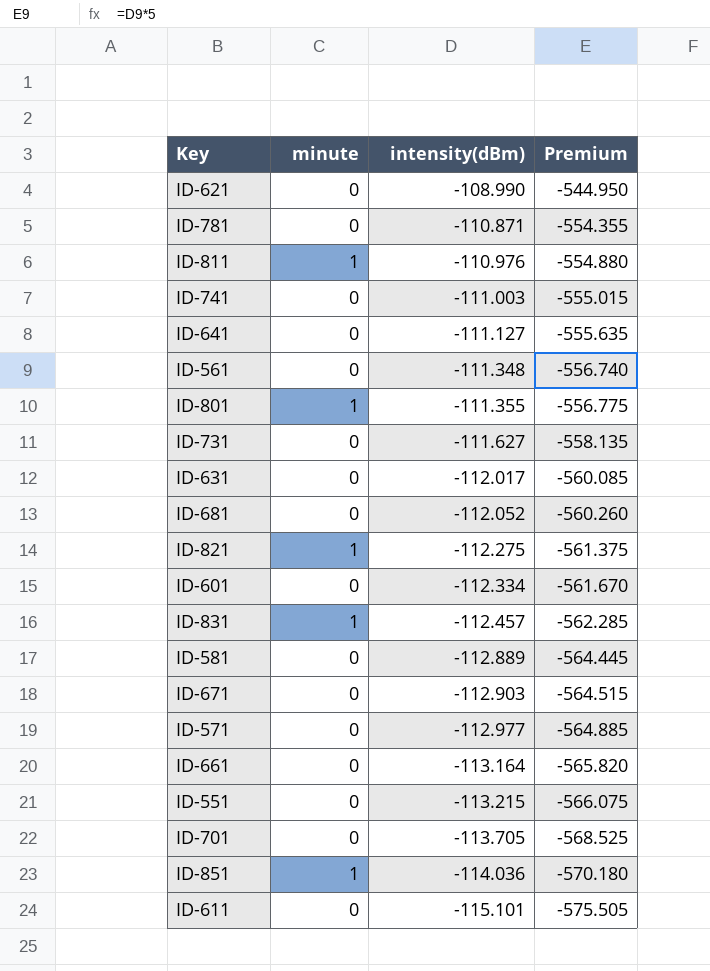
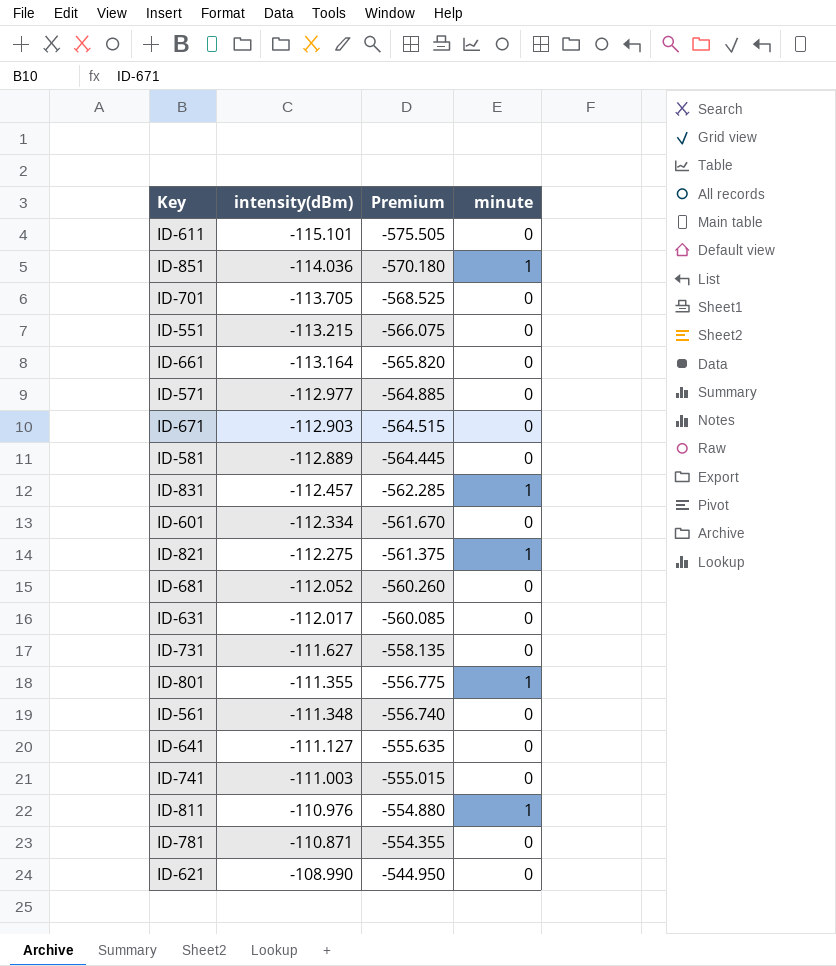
row order: intensity(dBm) descending -> intensity(dBm) ascending
column minute | position: 2 -> 4

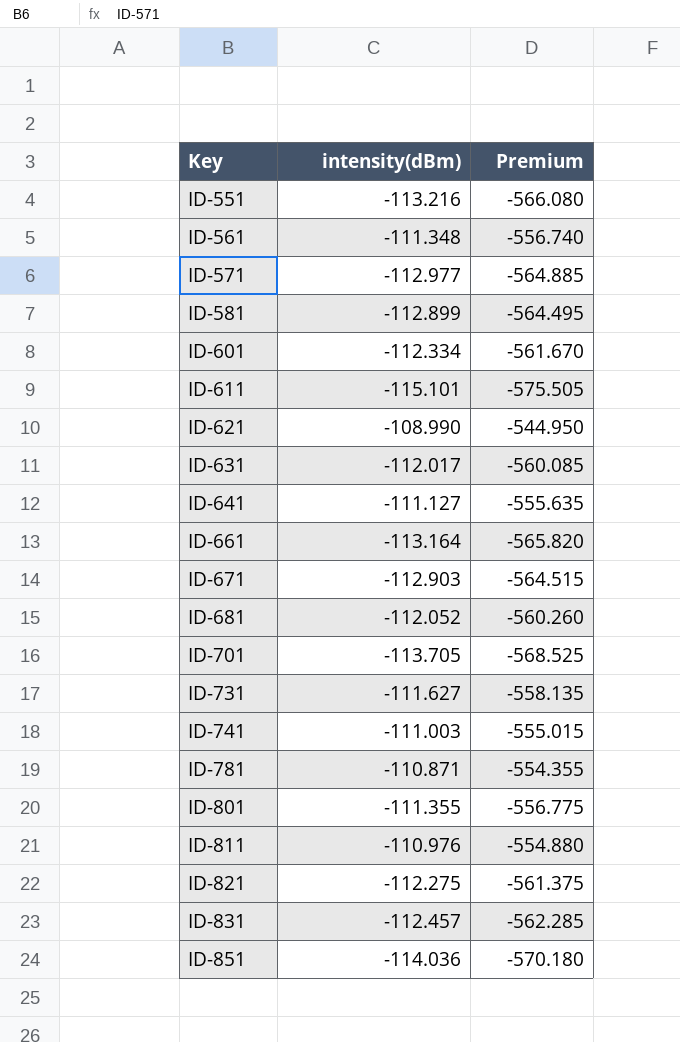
row order: intensity(dBm) ascending -> Key ascending
column minute | position: 4 -> none
ID-551 | intensity(dBm): -113.215 -> -113.216
ID-551 | Premium: -566.075 -> -566.080
ID-581 | intensity(dBm): -112.889 -> -112.899
ID-581 | Premium: -564.445 -> -564.495

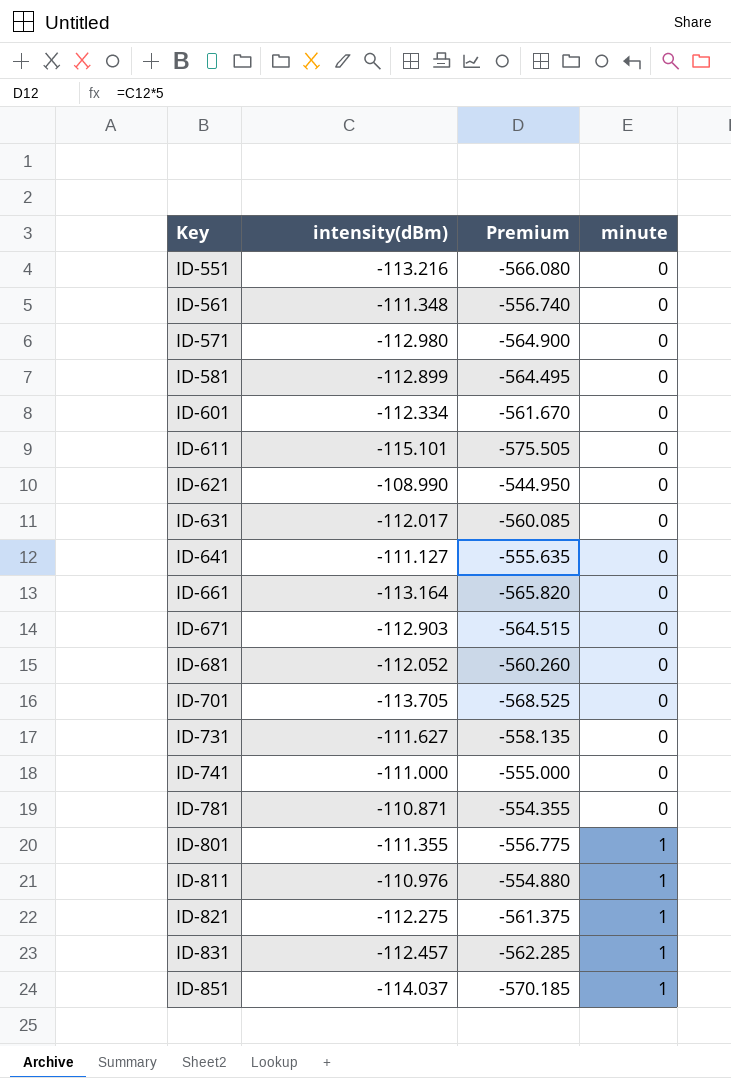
column minute | position: none -> 4
ID-571 | intensity(dBm): -112.977 -> -112.980
ID-571 | Premium: -564.885 -> -564.900
ID-741 | intensity(dBm): -111.003 -> -111.000
ID-741 | Premium: -555.015 -> -555.000
ID-851 | intensity(dBm): -114.036 -> -114.037
ID-851 | Premium: -570.180 -> -570.185

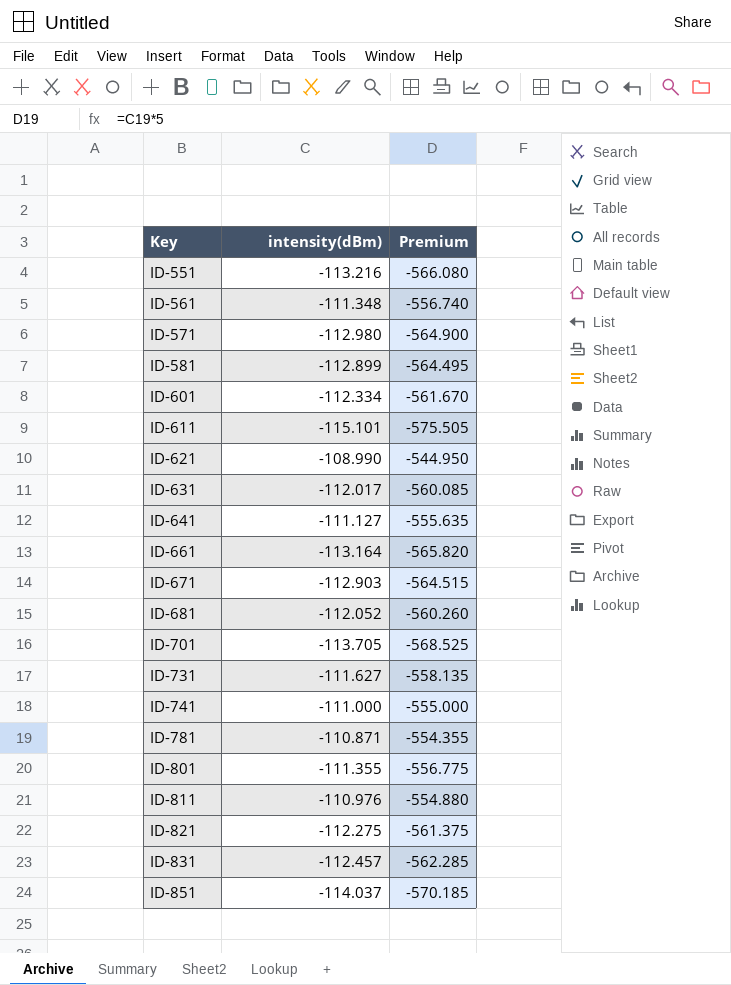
column minute | position: 4 -> none

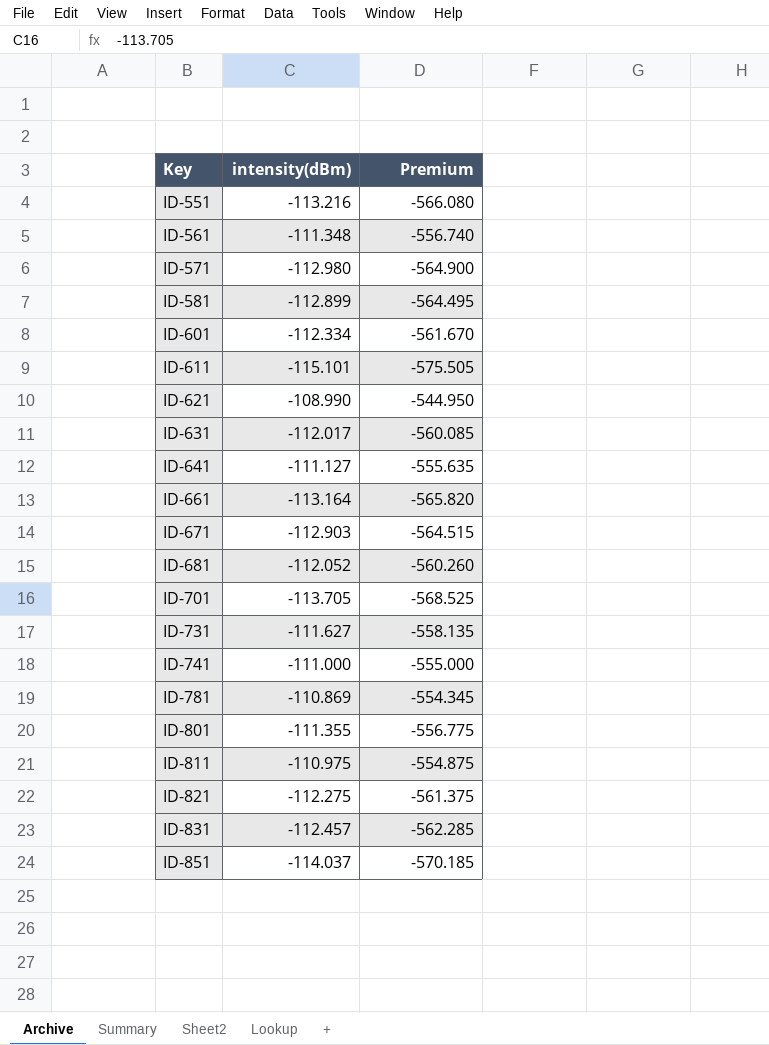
ID-781 | intensity(dBm): -110.871 -> -110.869
ID-781 | Premium: -554.355 -> -554.345
ID-811 | intensity(dBm): -110.976 -> -110.975
ID-811 | Premium: -554.880 -> -554.875

